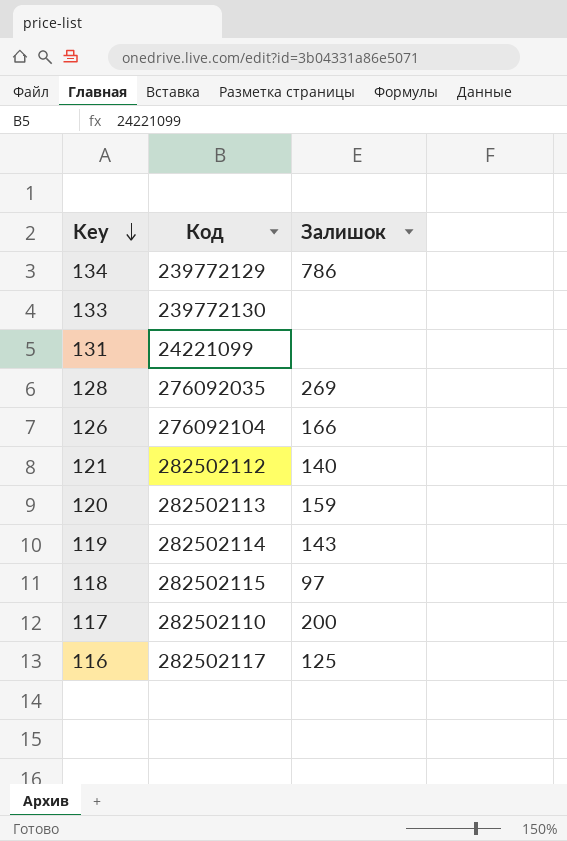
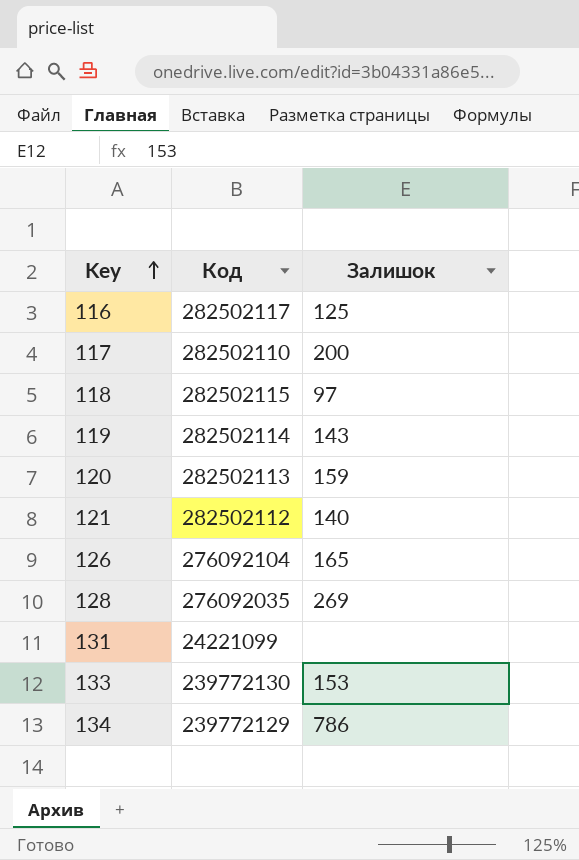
row order: Key descending -> Key ascending
126 | Залишок: 166 -> 165
133 | Залишок: none -> 153

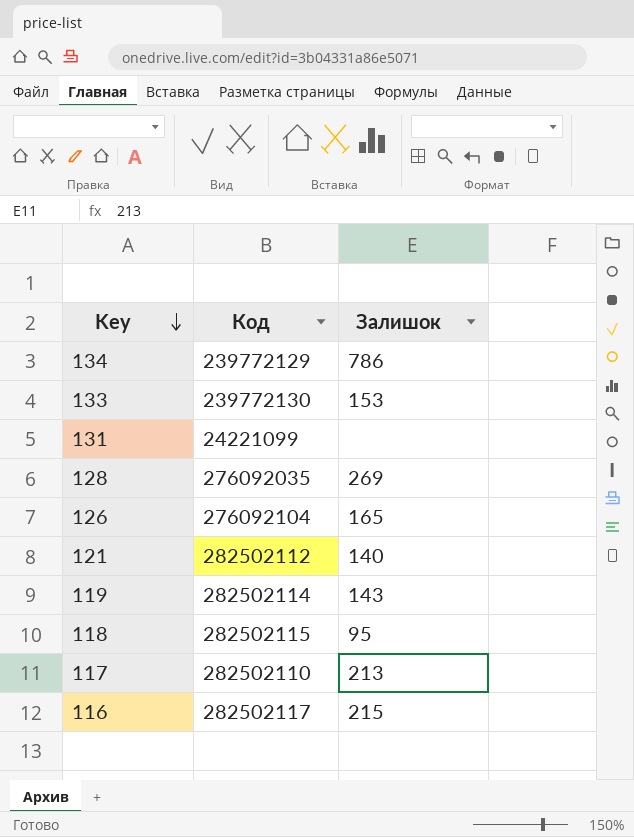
row order: Key ascending -> Key descending
row 120: 282502113 | 159 -> none
118 | Залишок: 97 -> 95
117 | Залишок: 200 -> 213
116 | Залишок: 125 -> 215

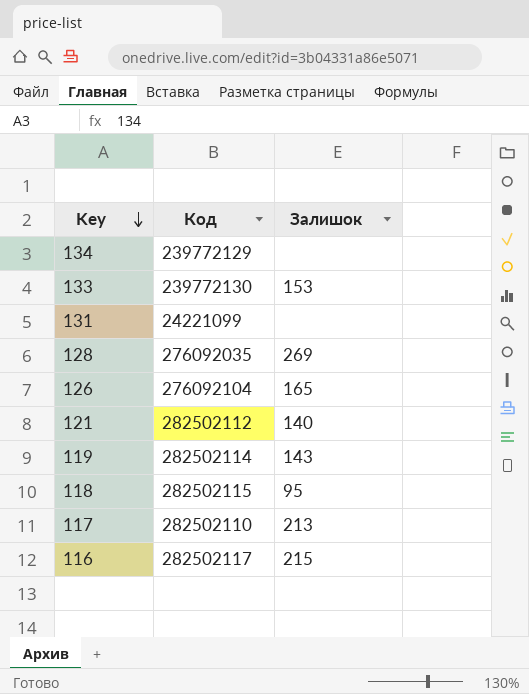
134 | Залишок: 786 -> none

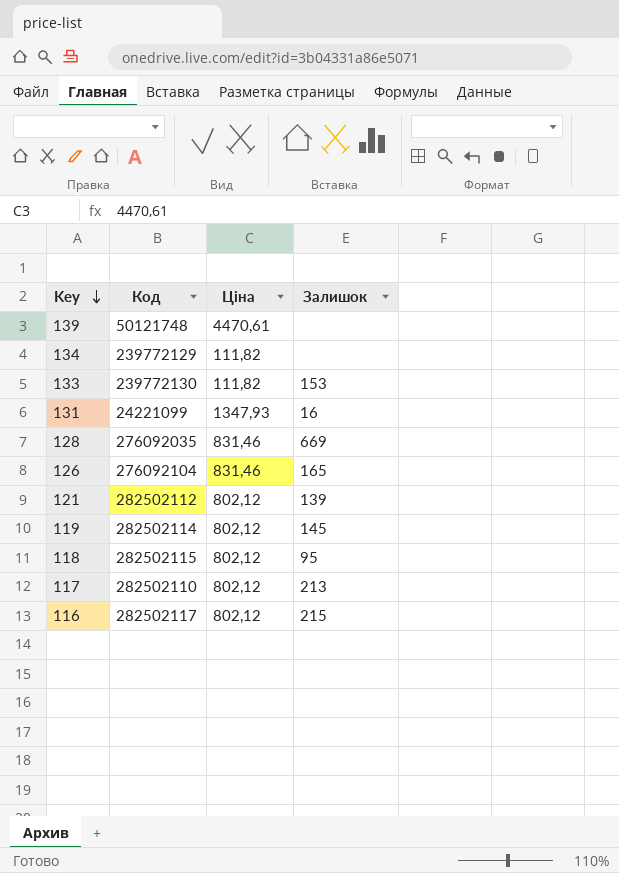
column Ціна | position: none -> 3
row 139: none -> 50121748 | 4470,61 | none
131 | Залишок: none -> 16
128 | Залишок: 269 -> 669
121 | Залишок: 140 -> 139
119 | Залишок: 143 -> 145

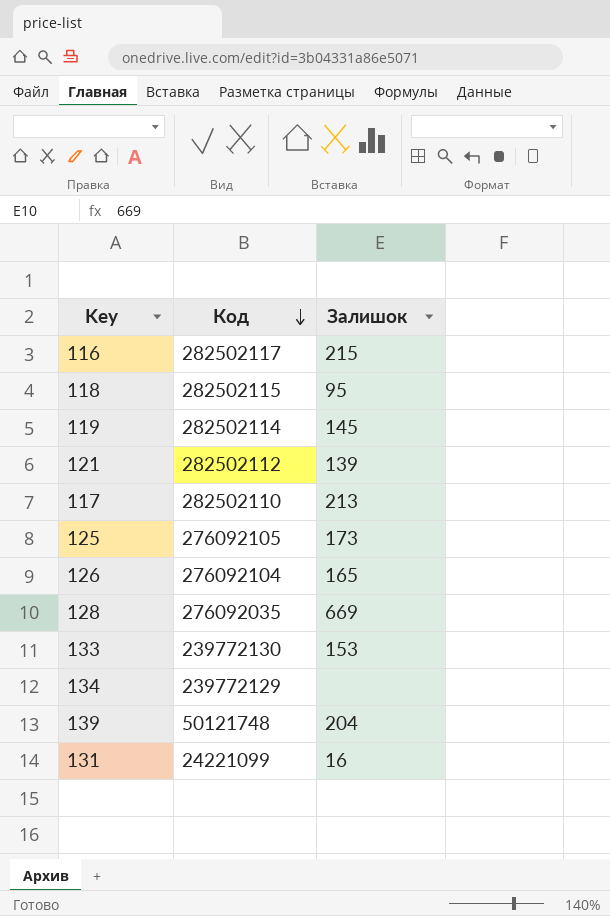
row order: Key descending -> Код descending
column Ціна | position: 3 -> none
row 125: none -> 276092105 | 173
139 | Залишок: none -> 204

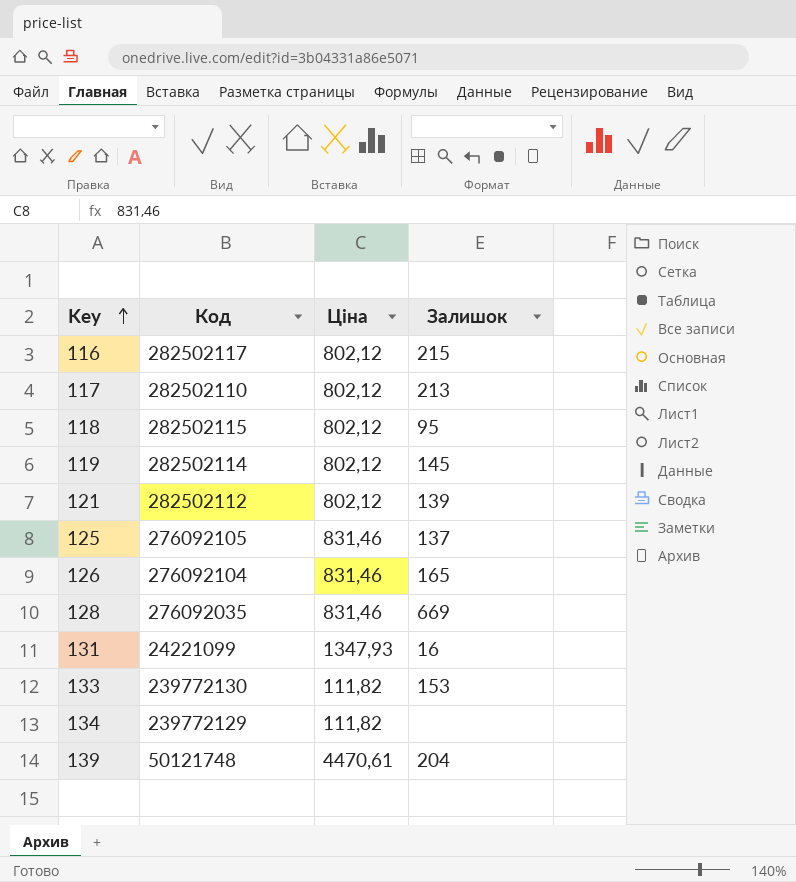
row order: Код descending -> Key ascending
column Ціна | position: none -> 3
125 | Залишок: 173 -> 137

